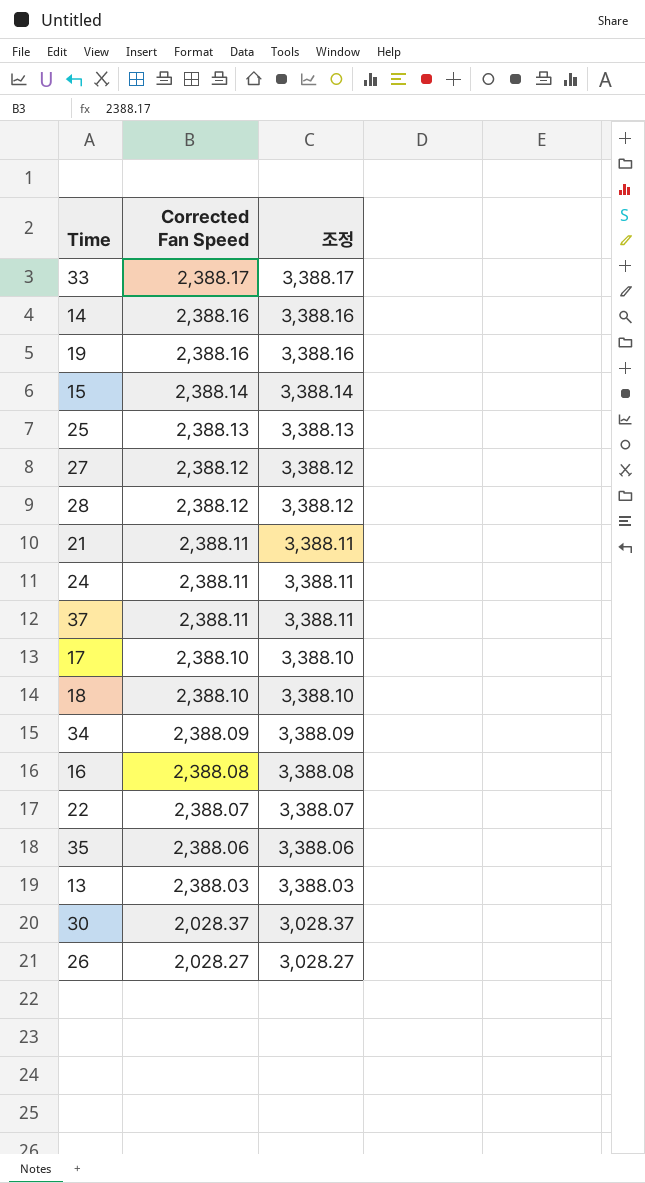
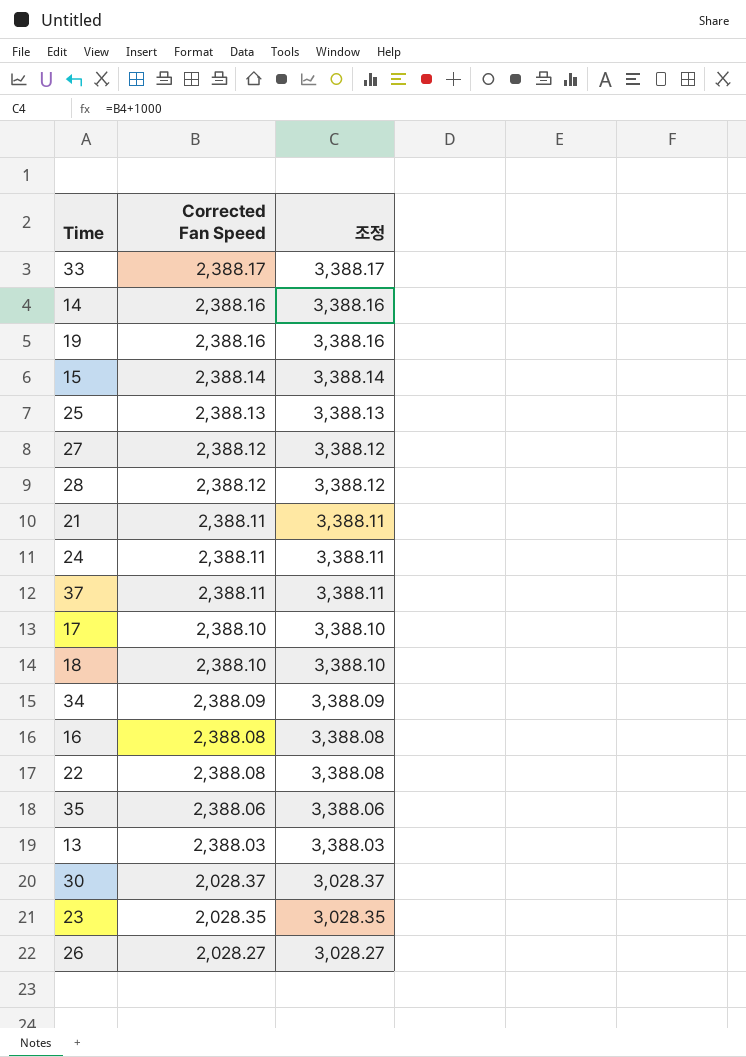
22 | Corrected Fan Speed: 2,388.07 -> 2,388.08
22 | 조정: 3,388.07 -> 3,388.08
row 23: none -> 2,028.35 | 3,028.35

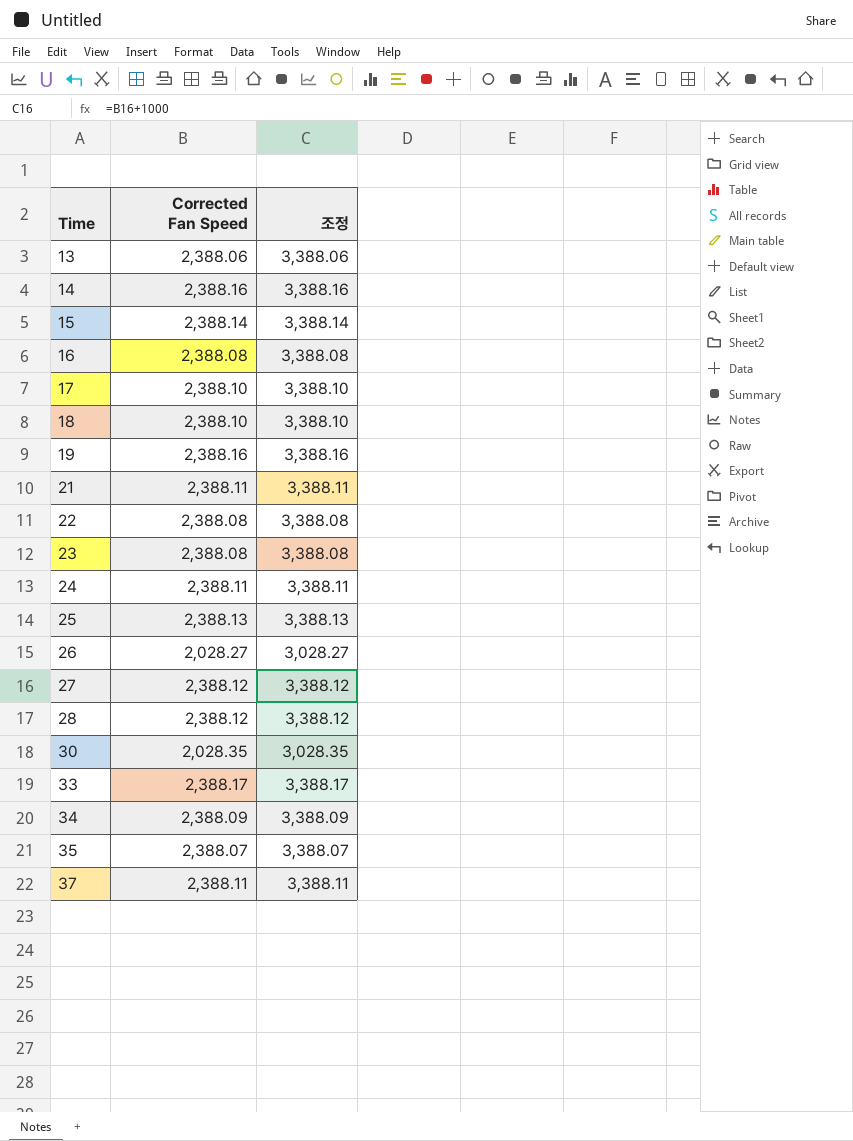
row order: Corrected Fan Speed descending -> Time ascending
13 | Corrected Fan Speed: 2,388.03 -> 2,388.06
13 | 조정: 3,388.03 -> 3,388.06
23 | Corrected Fan Speed: 2,028.35 -> 2,388.08
23 | 조정: 3,028.35 -> 3,388.08
30 | Corrected Fan Speed: 2,028.37 -> 2,028.35
30 | 조정: 3,028.37 -> 3,028.35
35 | Corrected Fan Speed: 2,388.06 -> 2,388.07
35 | 조정: 3,388.06 -> 3,388.07

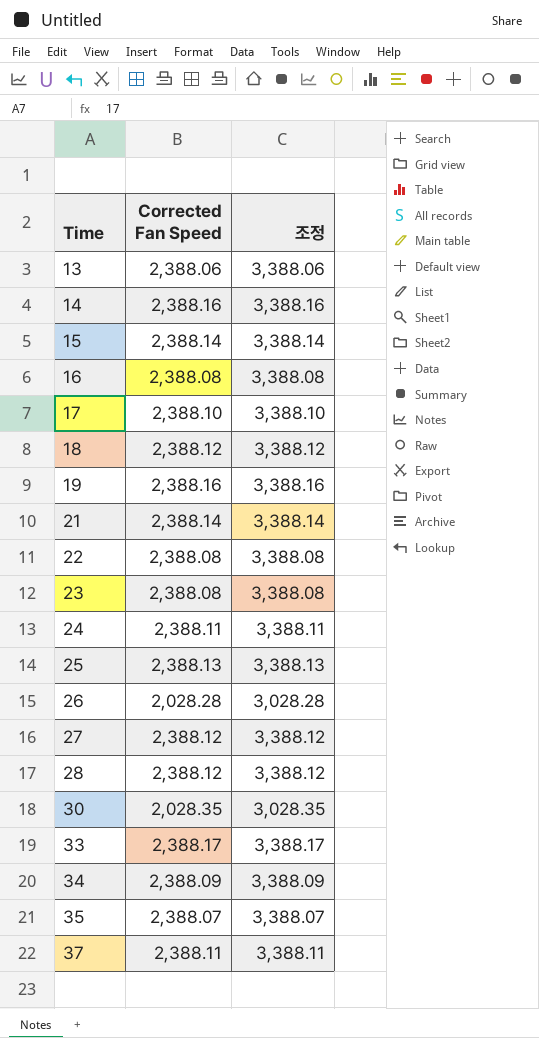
18 | Corrected Fan Speed: 2,388.10 -> 2,388.12
18 | 조정: 3,388.10 -> 3,388.12
21 | Corrected Fan Speed: 2,388.11 -> 2,388.14
21 | 조정: 3,388.11 -> 3,388.14
26 | Corrected Fan Speed: 2,028.27 -> 2,028.28
26 | 조정: 3,028.27 -> 3,028.28

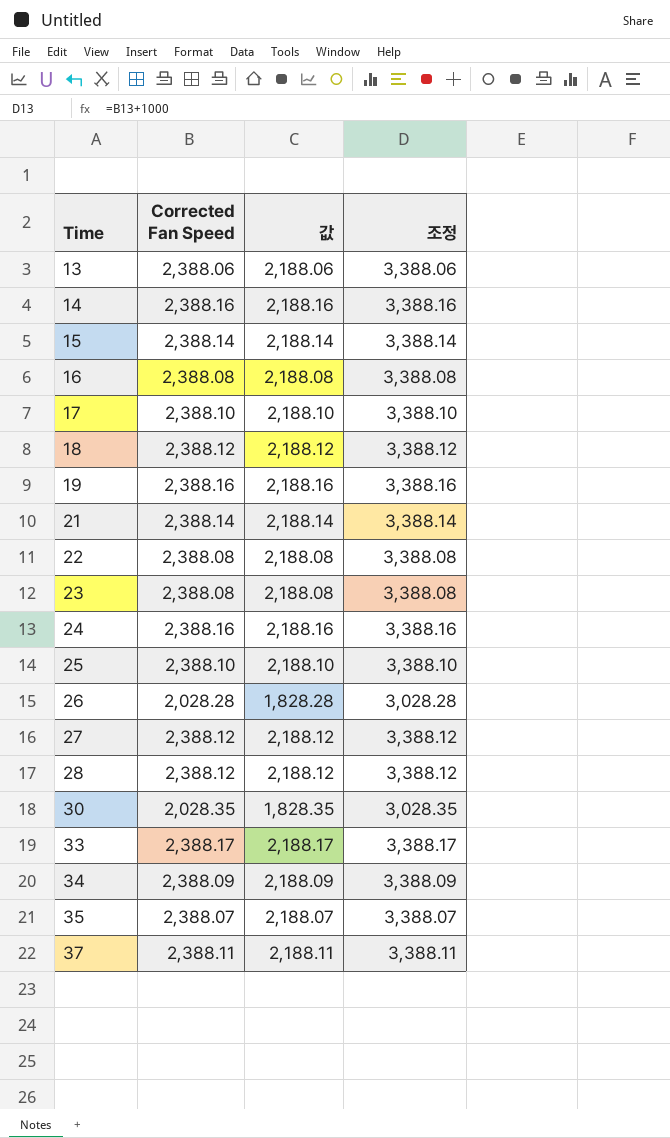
column 값 | formula: none -> [Corrected Fan Speed] - 200
24 | Corrected Fan Speed: 2,388.11 -> 2,388.16
24 | 조정: 3,388.11 -> 3,388.16
25 | Corrected Fan Speed: 2,388.13 -> 2,388.10
25 | 조정: 3,388.13 -> 3,388.10

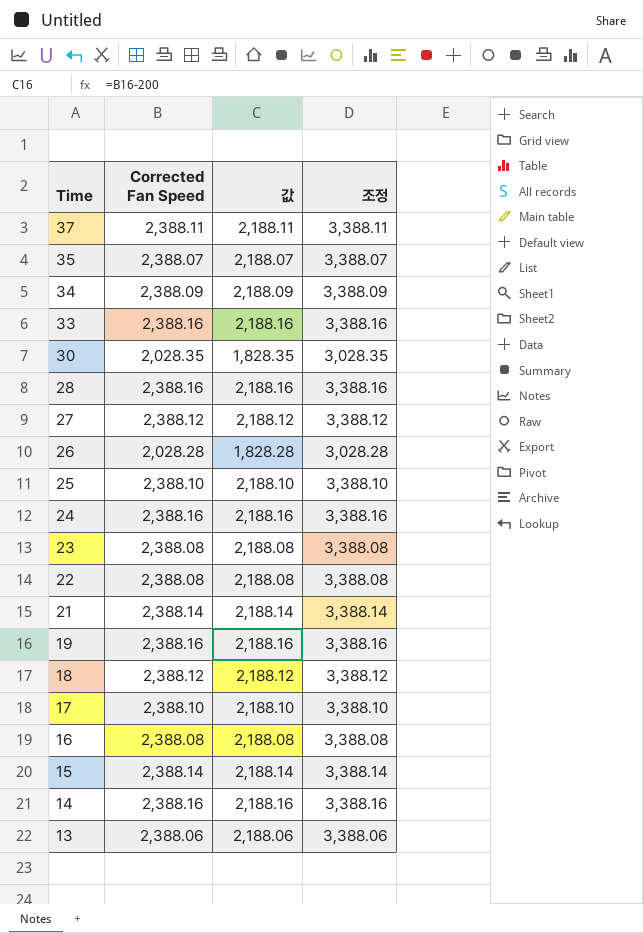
row order: Time ascending -> Time descending
33 | Corrected Fan Speed: 2,388.17 -> 2,388.16
33 | 값: 2,188.17 -> 2,188.16
33 | 조정: 3,388.17 -> 3,388.16
28 | Corrected Fan Speed: 2,388.12 -> 2,388.16
28 | 값: 2,188.12 -> 2,188.16
28 | 조정: 3,388.12 -> 3,388.16

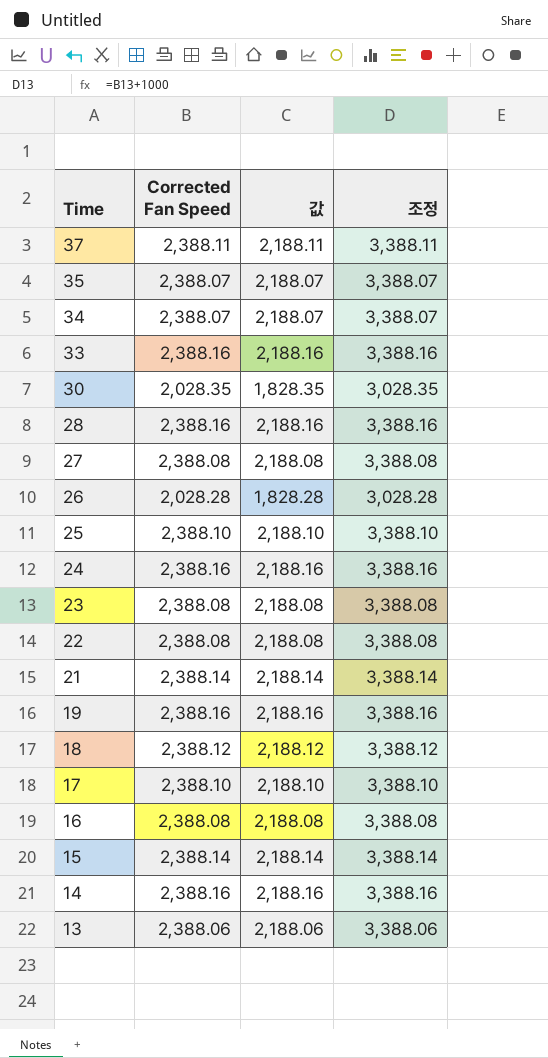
34 | Corrected Fan Speed: 2,388.09 -> 2,388.07
34 | 값: 2,188.09 -> 2,188.07
34 | 조정: 3,388.09 -> 3,388.07
27 | Corrected Fan Speed: 2,388.12 -> 2,388.08
27 | 값: 2,188.12 -> 2,188.08
27 | 조정: 3,388.12 -> 3,388.08

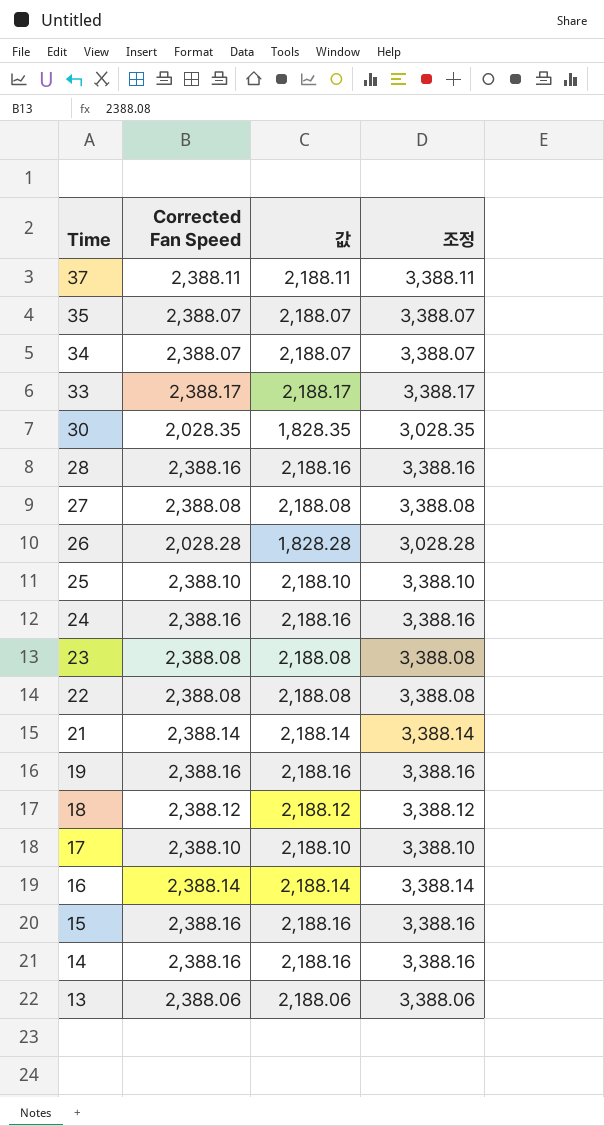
33 | Corrected Fan Speed: 2,388.16 -> 2,388.17
33 | 값: 2,188.16 -> 2,188.17
33 | 조정: 3,388.16 -> 3,388.17
16 | Corrected Fan Speed: 2,388.08 -> 2,388.14
16 | 값: 2,188.08 -> 2,188.14
16 | 조정: 3,388.08 -> 3,388.14
15 | Corrected Fan Speed: 2,388.14 -> 2,388.16
15 | 값: 2,188.14 -> 2,188.16
15 | 조정: 3,388.14 -> 3,388.16

